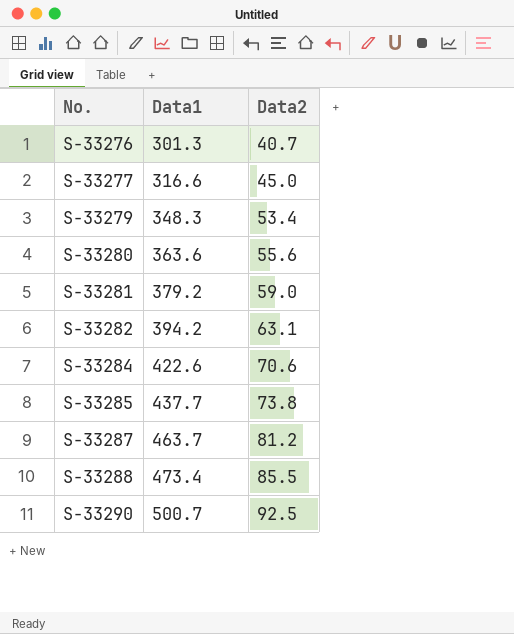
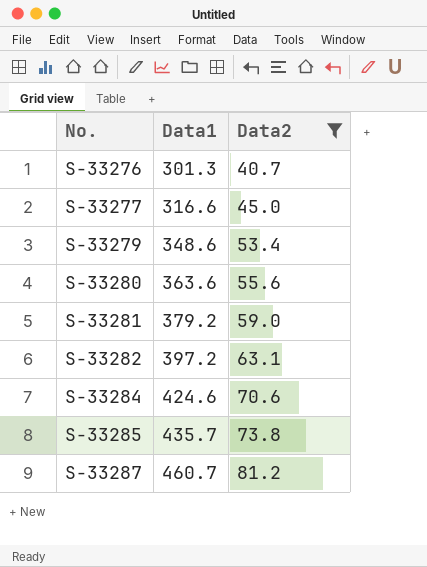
filter: none -> Data2 <= 81.2
S-33279 | Data1: 348.3 -> 348.6
S-33282 | Data1: 394.2 -> 397.2
S-33284 | Data1: 422.6 -> 424.6
S-33285 | Data1: 437.7 -> 435.7
S-33287 | Data1: 463.7 -> 460.7

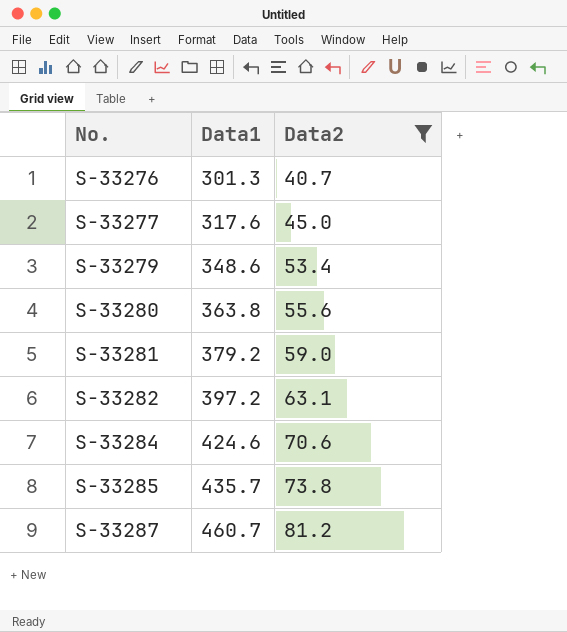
S-33277 | Data1: 316.6 -> 317.6
S-33280 | Data1: 363.6 -> 363.8

